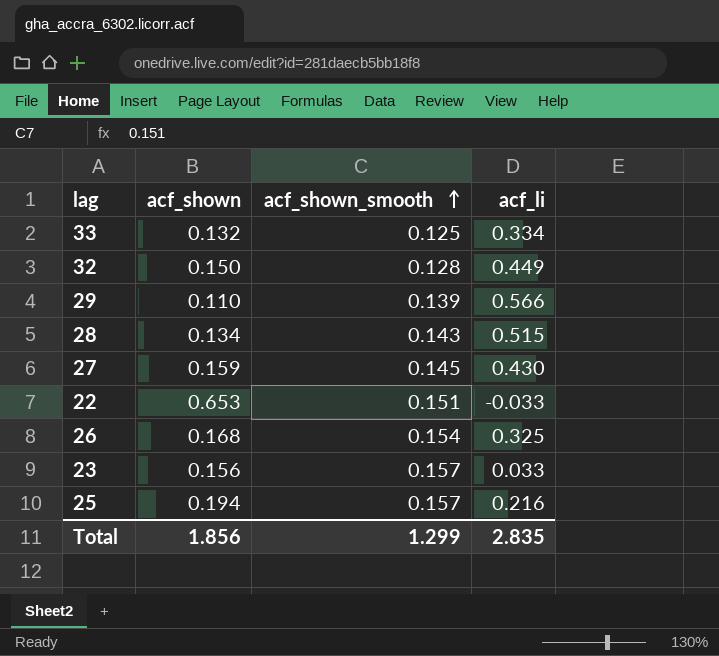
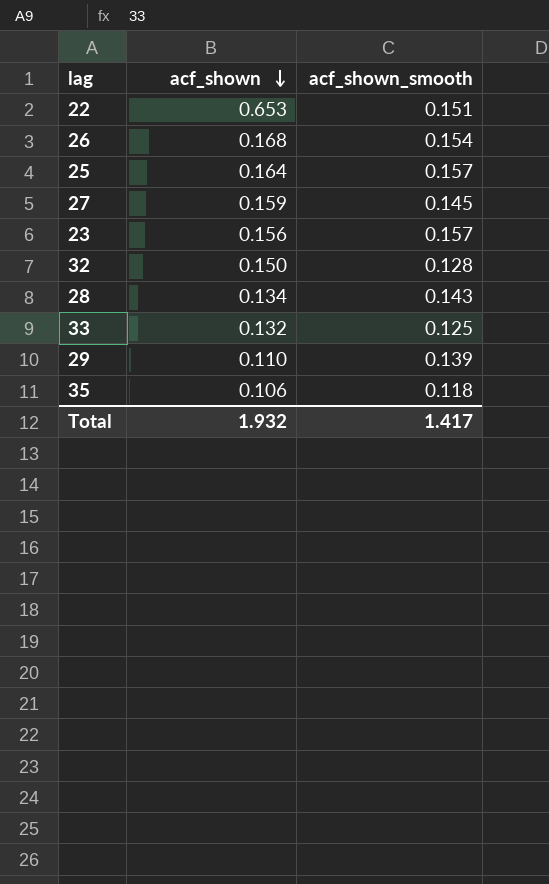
row order: acf_shown_smooth ascending -> acf_shown descending
column acf_li | position: 4 -> none
25 | acf_shown: 0.194 -> 0.164
row 35: none -> 0.106 | 0.118
Total | acf_shown: 1.856 -> 1.932
Total | acf_shown_smooth: 1.299 -> 1.417

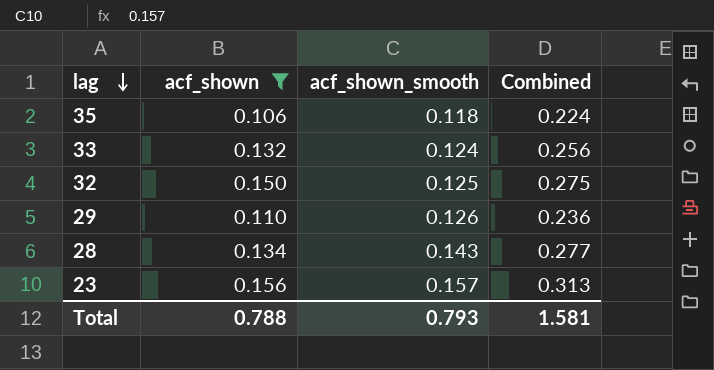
filter: none -> acf_shown <= 0.156
row order: acf_shown descending -> lag descending
column Combined | formula: none -> [acf_shown] + [acf_shown_smooth]
33 | acf_shown_smooth: 0.125 -> 0.124
32 | acf_shown_smooth: 0.128 -> 0.125
29 | acf_shown_smooth: 0.139 -> 0.126
Total | acf_shown: 1.932 -> 0.788
Total | acf_shown_smooth: 1.417 -> 0.793

